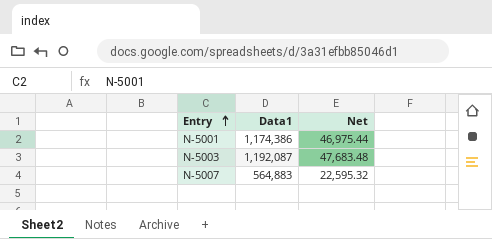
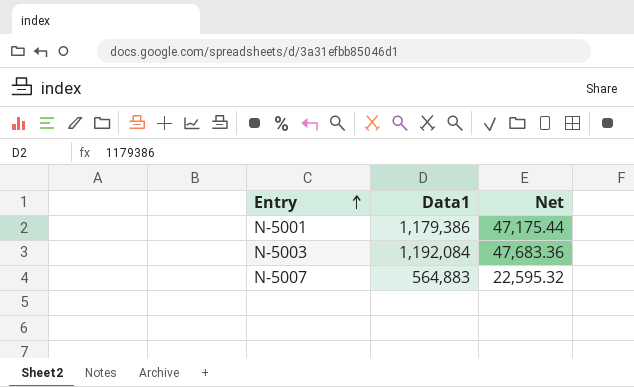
N-5001 | Data1: 1,174,386 -> 1,179,386
N-5001 | Net: 46,975.44 -> 47,175.44
N-5003 | Data1: 1,192,087 -> 1,192,084
N-5003 | Net: 47,683.48 -> 47,683.36

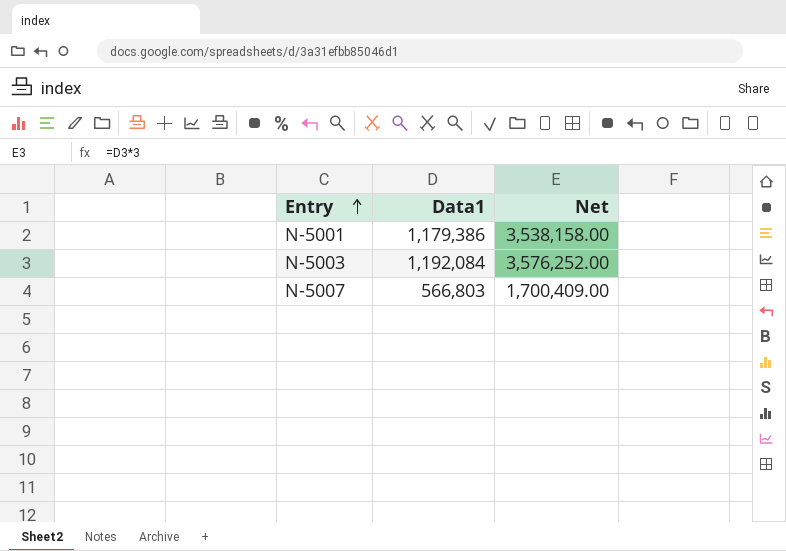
column Net | formula: [Data1] * 0.04 -> [Data1] * 3
N-5007 | Data1: 564,883 -> 566,803

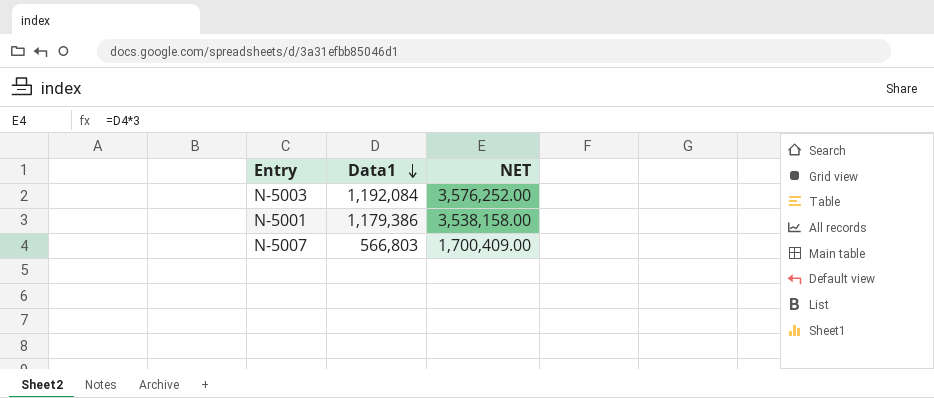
row order: Entry ascending -> Data1 descending
column name: Net -> NET

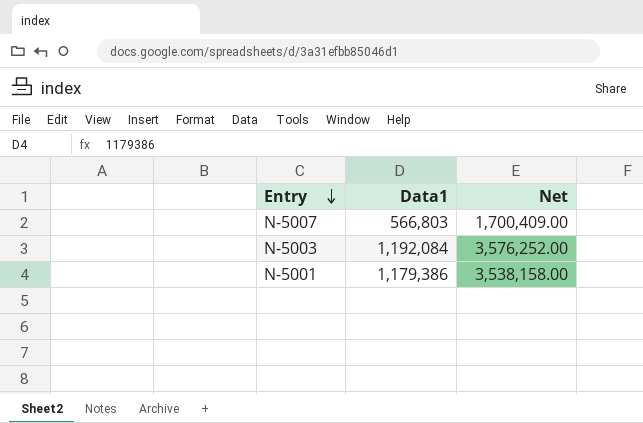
row order: Data1 descending -> Entry descending
column name: NET -> Net

